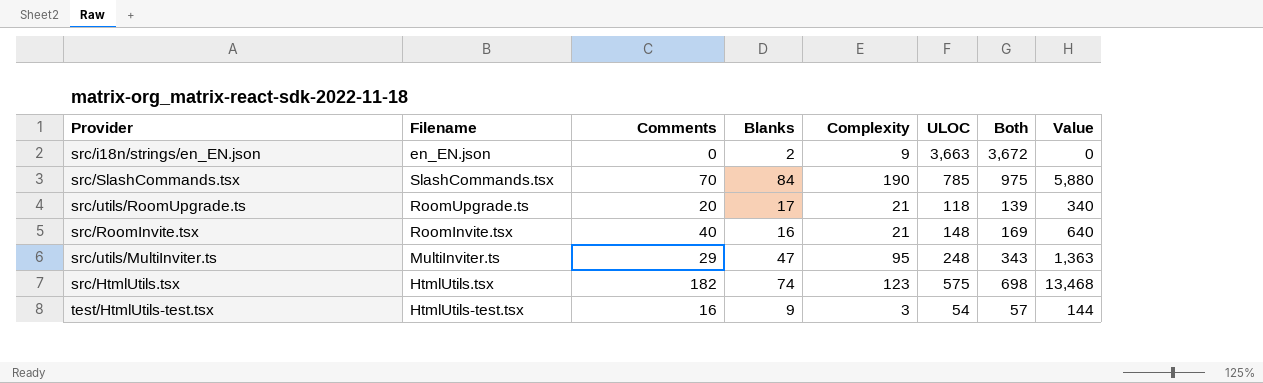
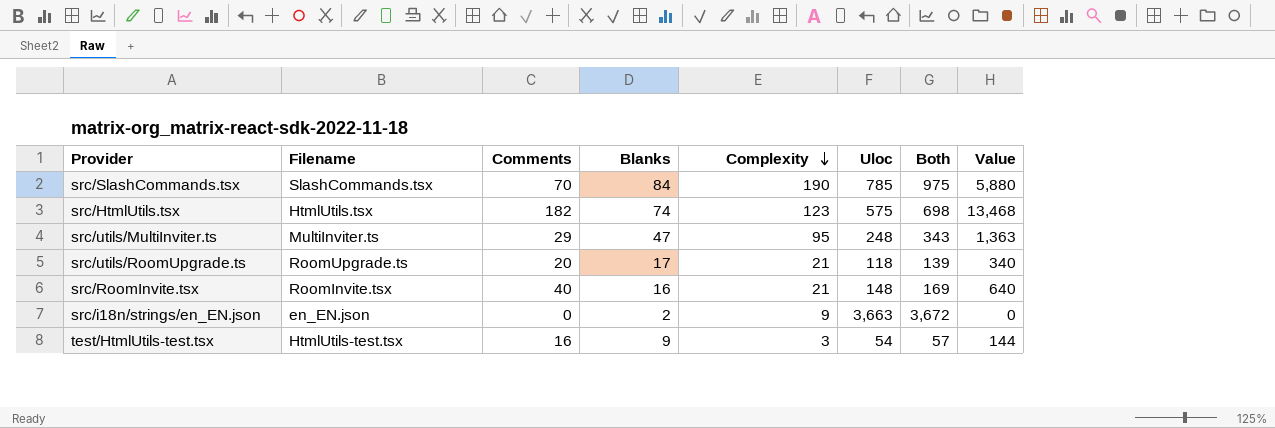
row order: none -> Complexity descending
column name: ULOC -> Uloc

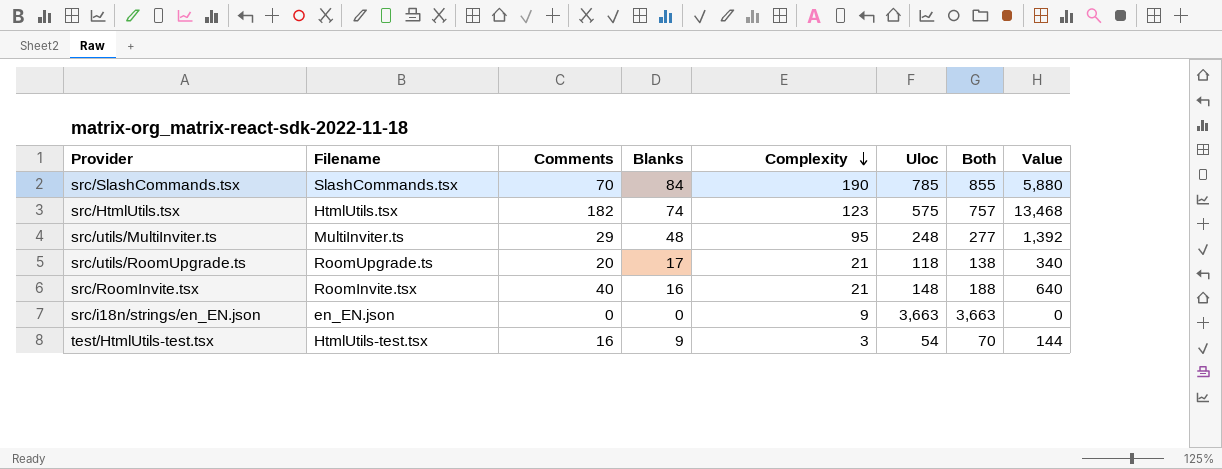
column Both | formula: [Complexity] + [Uloc] -> [Comments] + [Uloc]
src/utils/MultiInviter.ts | Blanks: 47 -> 48
src/utils/MultiInviter.ts | Value: 1,363 -> 1,392
src/i18n/strings/en_EN.json | Blanks: 2 -> 0

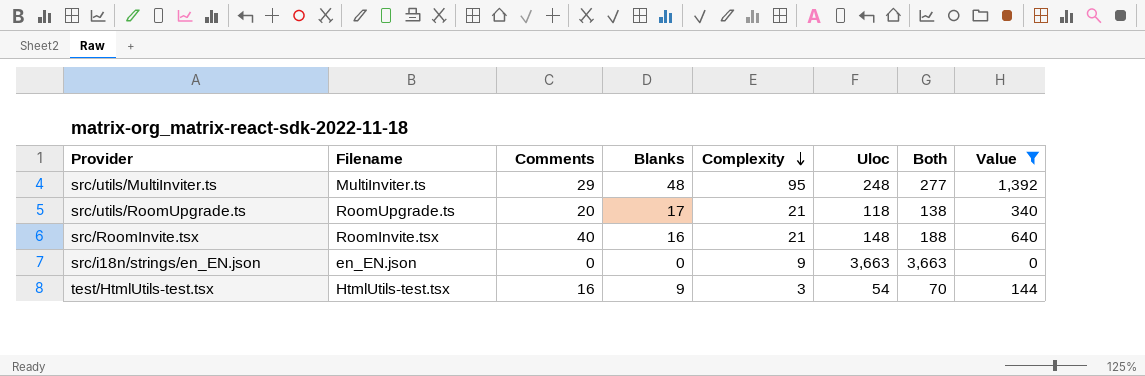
filter: none -> Value <= 1,392

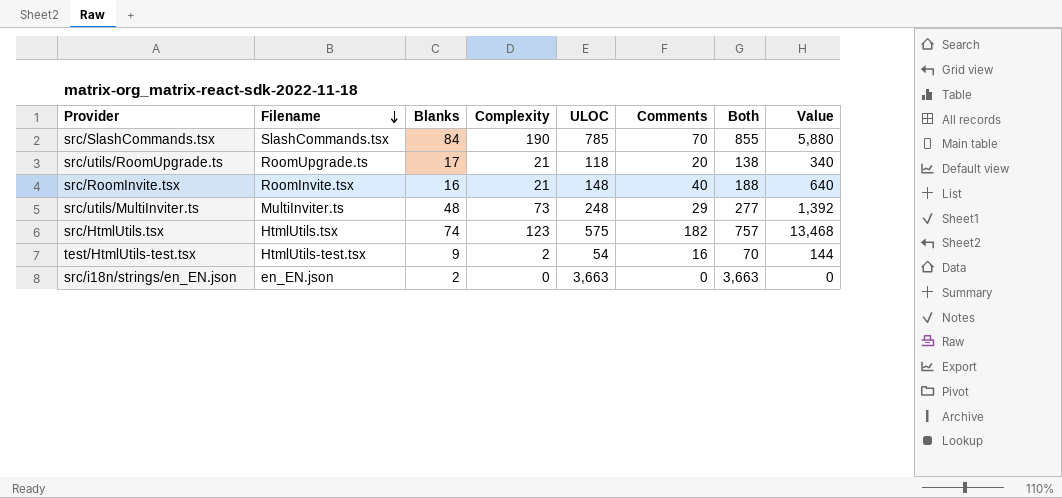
filter: Value <= 1,392 -> none
row order: Complexity descending -> Filename descending
column name: Uloc -> ULOC
column Comments | position: 3 -> 6
src/utils/MultiInviter.ts | Complexity: 95 -> 73
test/HtmlUtils-test.tsx | Complexity: 3 -> 2
src/i18n/strings/en_EN.json | Blanks: 0 -> 2
src/i18n/strings/en_EN.json | Complexity: 9 -> 0

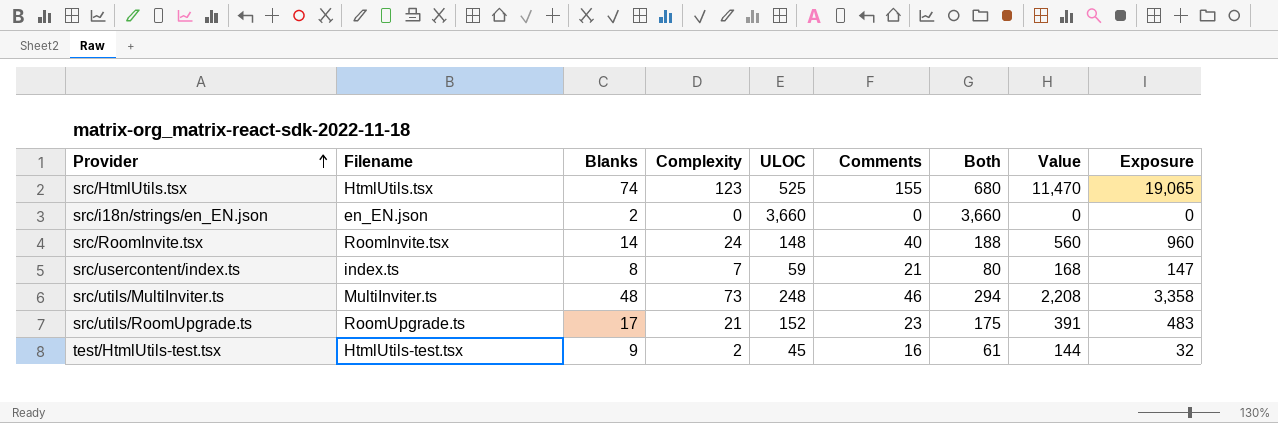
row order: Filename descending -> Provider ascending
column Exposure | formula: none -> [Complexity] * [Comments]
row src/SlashCommands.tsx: SlashCommands.tsx | 84 | 190 | 785 | 70 | 855 | 5,880 -> none
src/HtmlUtils.tsx | ULOC: 575 -> 525
src/HtmlUtils.tsx | Comments: 182 -> 155
src/HtmlUtils.tsx | Both: 757 -> 680
src/HtmlUtils.tsx | Value: 13,468 -> 11,470
src/i18n/strings/en_EN.json | ULOC: 3,663 -> 3,660
src/i18n/strings/en_EN.json | Both: 3,663 -> 3,660
src/RoomInvite.tsx | Blanks: 16 -> 14
src/RoomInvite.tsx | Complexity: 21 -> 24
src/RoomInvite.tsx | Value: 640 -> 560
row src/usercontent/index.ts: none -> index.ts | 8 | 7 | 59 | 21 | 80 | 168 | 147
src/utils/MultiInviter.ts | Comments: 29 -> 46
src/utils/MultiInviter.ts | Both: 277 -> 294
src/utils/MultiInviter.ts | Value: 1,392 -> 2,208
src/utils/RoomUpgrade.ts | ULOC: 118 -> 152
src/utils/RoomUpgrade.ts | Comments: 20 -> 23
src/utils/RoomUpgrade.ts | Both: 138 -> 175
src/utils/RoomUpgrade.ts | Value: 340 -> 391
test/HtmlUtils-test.tsx | ULOC: 54 -> 45
test/HtmlUtils-test.tsx | Both: 70 -> 61

